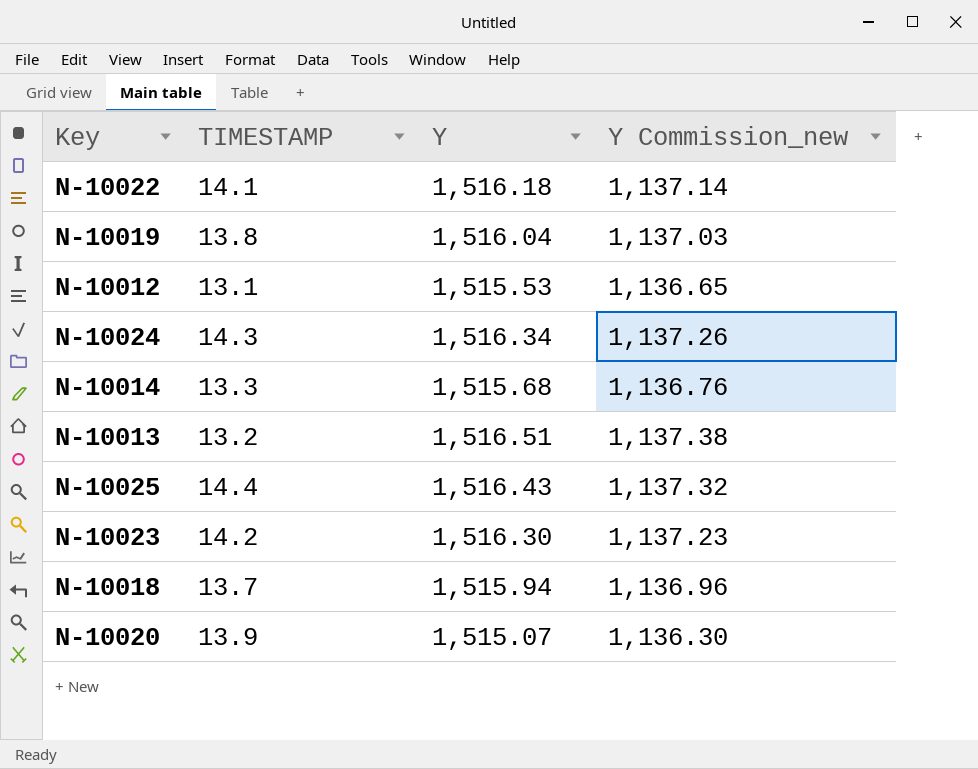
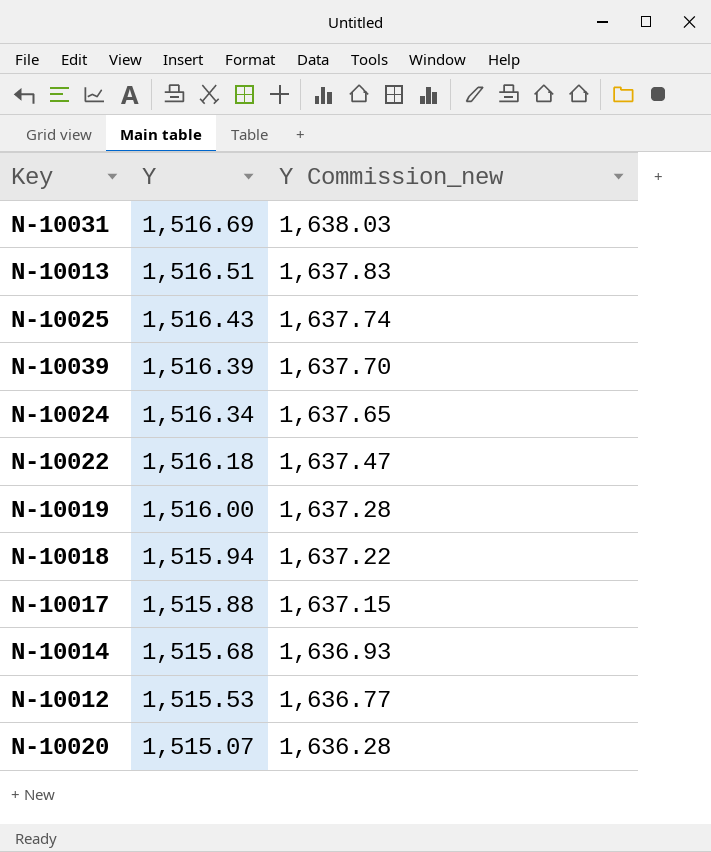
row order: none -> Y descending
column TIMESTAMP | position: 2 -> none
column Y Commission_new | formula: [Y] * 0.75 -> [Y] * 1.08
row N-10023: 14.2 | 1,516.30 | 1,137.23 -> none
row N-10031: none -> 1,516.69 | 1,638.03
row N-10039: none -> 1,516.39 | 1,637.70
N-10019 | Y: 1,516.04 -> 1,516.00
row N-10017: none -> 1,515.88 | 1,637.15

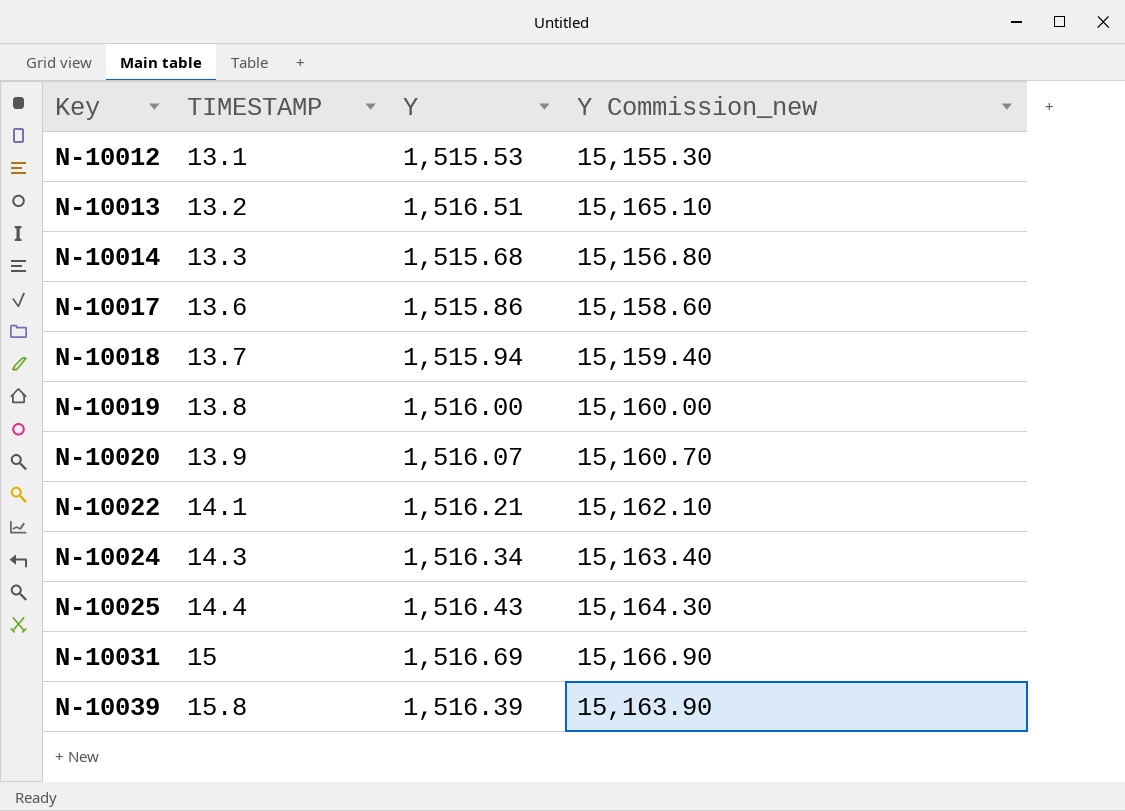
row order: Y descending -> Key ascending
column TIMESTAMP | position: none -> 2
column Y Commission_new | formula: [Y] * 1.08 -> [Y] * 10
N-10017 | Y: 1,515.88 -> 1,515.86
N-10020 | Y: 1,515.07 -> 1,516.07
N-10022 | Y: 1,516.18 -> 1,516.21

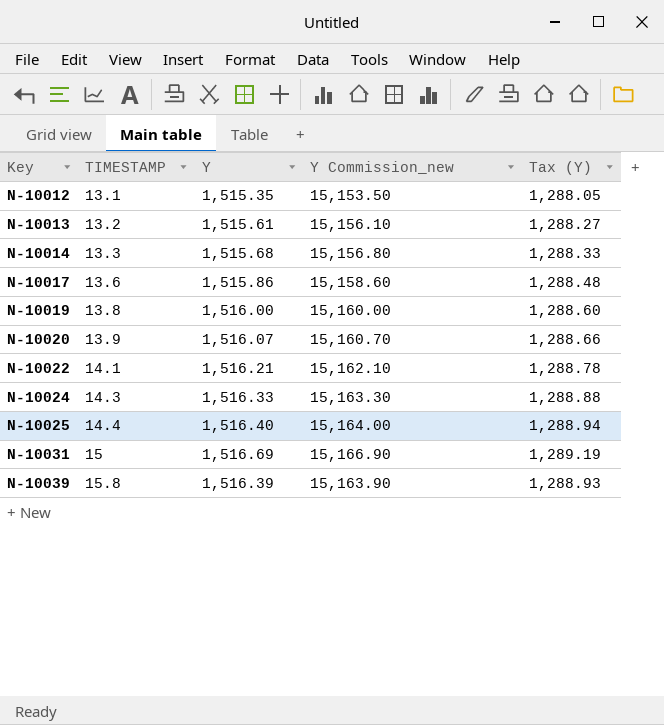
column Tax (Y) | formula: none -> [Y] * 0.85
row N-10018: 13.7 | 1,515.94 | 15,159.40 -> none
N-10012 | Y: 1,515.53 -> 1,515.35
N-10012 | Y Commission_new: 15,155.30 -> 15,153.50
N-10013 | Y: 1,516.51 -> 1,515.61
N-10013 | Y Commission_new: 15,165.10 -> 15,156.10
N-10024 | Y: 1,516.34 -> 1,516.33
N-10024 | Y Commission_new: 15,163.40 -> 15,163.30
N-10025 | Y: 1,516.43 -> 1,516.40
N-10025 | Y Commission_new: 15,164.30 -> 15,164.00

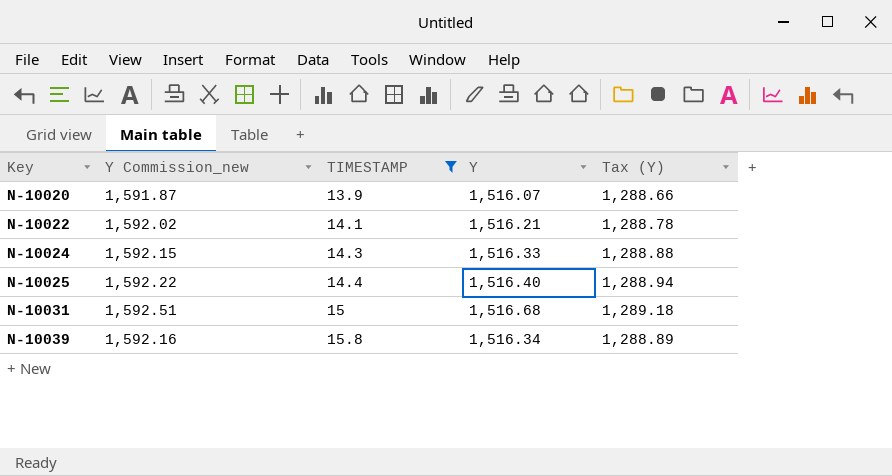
filter: none -> TIMESTAMP >= 13.9
column Y Commission_new | formula: [Y] * 10 -> [Y] * 1.05
column Y Commission_new | position: 4 -> 2
N-10031 | Y: 1,516.69 -> 1,516.68
N-10031 | Tax (Y): 1,289.19 -> 1,289.18
N-10039 | Y: 1,516.39 -> 1,516.34
N-10039 | Tax (Y): 1,288.93 -> 1,288.89

